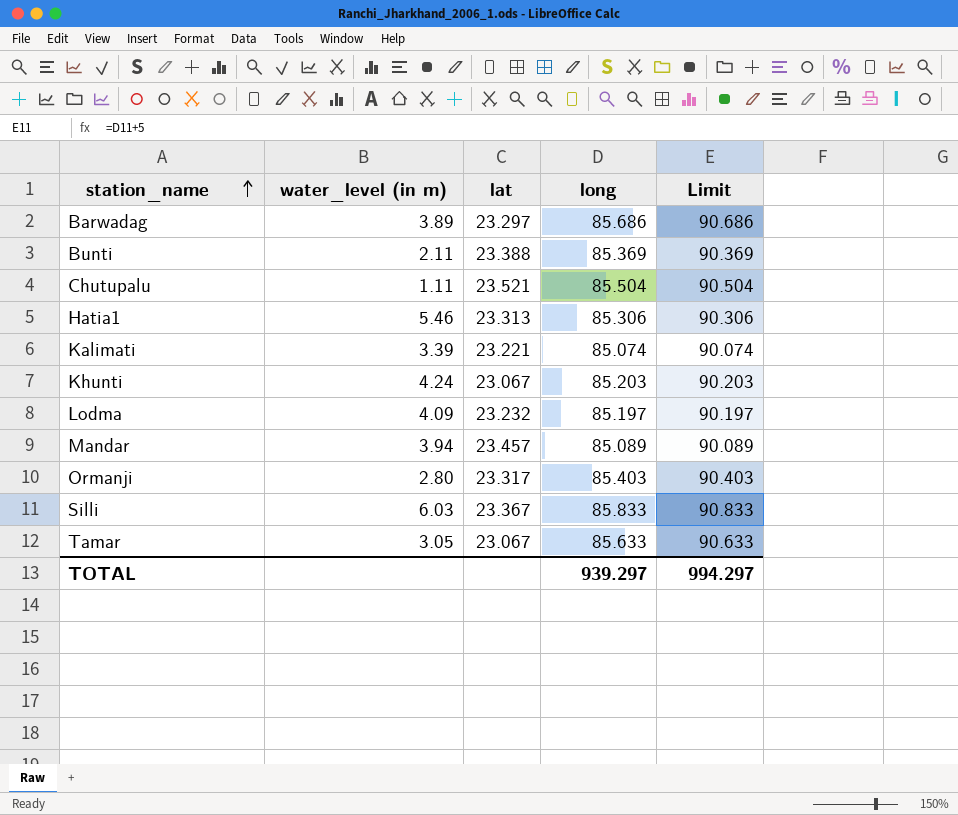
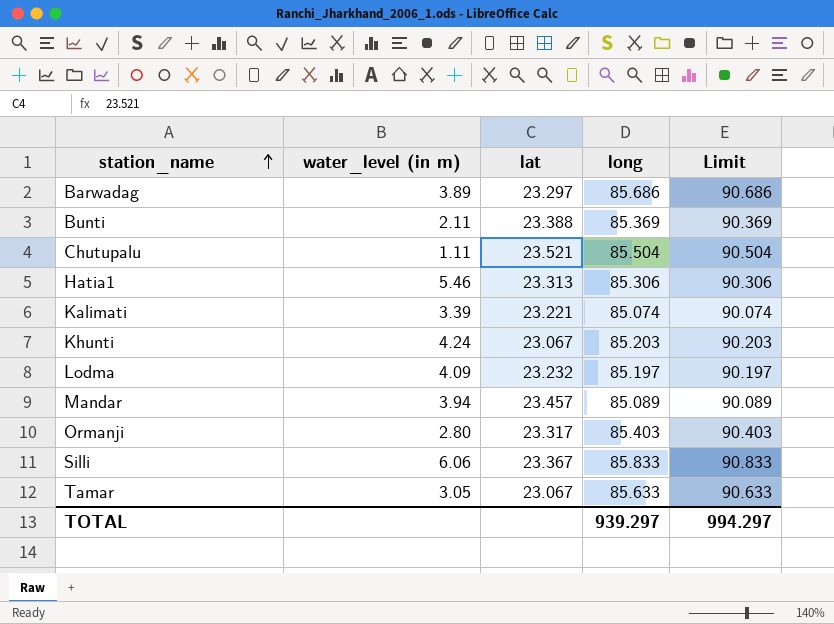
Silli | water_level (in m): 6.03 -> 6.06

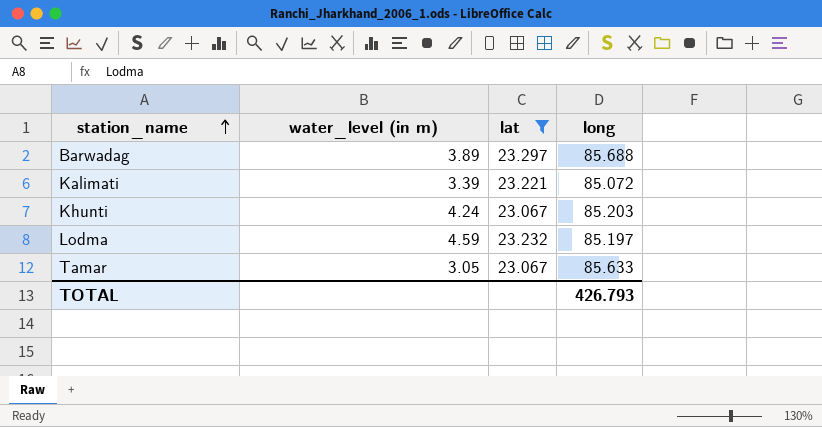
filter: none -> lat <= 23.297
column Limit | formula: [long] + 5 -> none
Barwadag | long: 85.686 -> 85.688
Kalimati | long: 85.074 -> 85.072
Lodma | water_level (in m): 4.09 -> 4.59
TOTAL | long: 939.297 -> 426.793

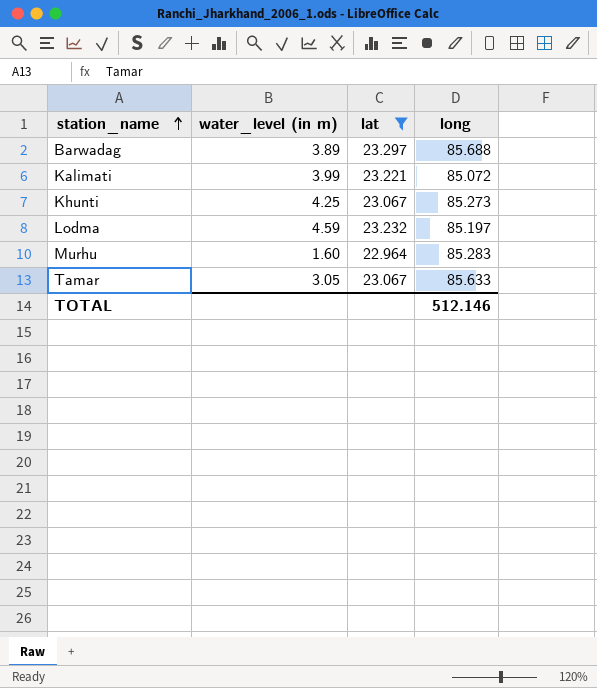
Kalimati | water_level (in m): 3.39 -> 3.99
Khunti | water_level (in m): 4.24 -> 4.25
Khunti | long: 85.203 -> 85.273
row Murhu: none -> 1.60 | 22.964 | 85.283
TOTAL | long: 426.793 -> 512.146

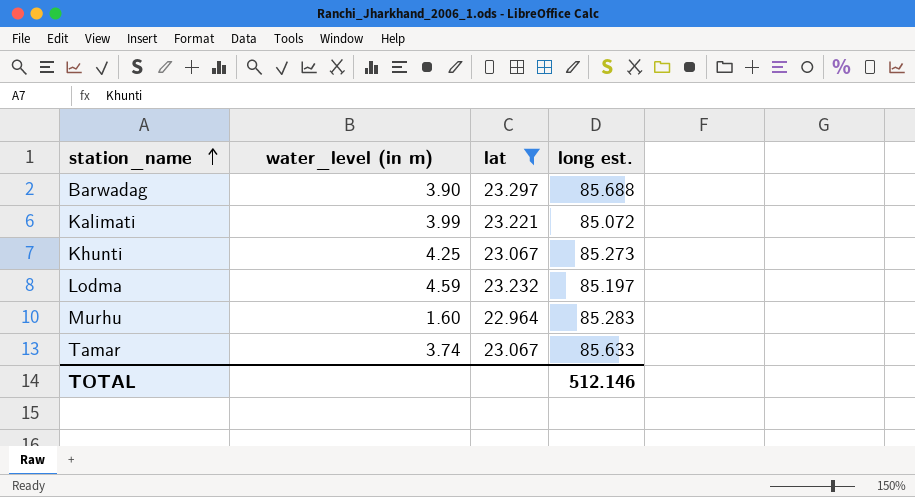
column name: long -> long est.
Barwadag | water_level (in m): 3.89 -> 3.90
Tamar | water_level (in m): 3.05 -> 3.74

